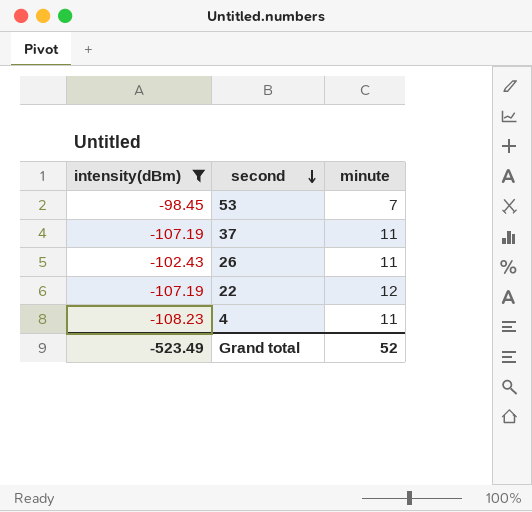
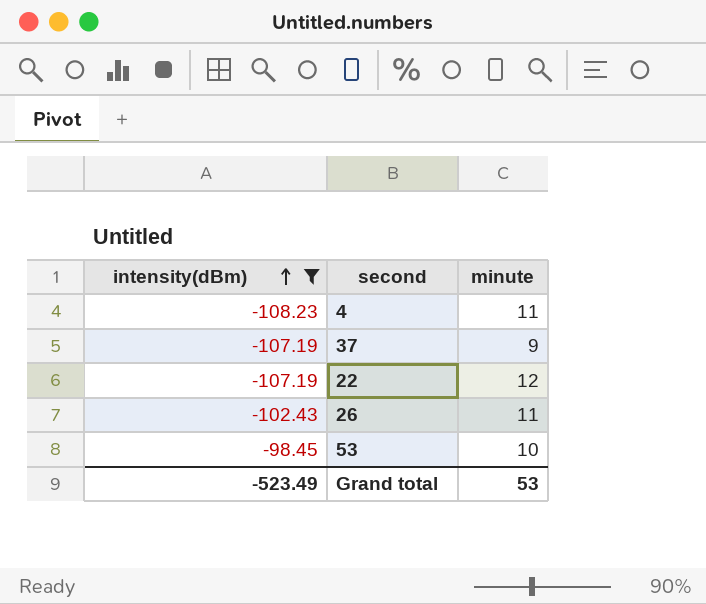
row order: second descending -> intensity(dBm) ascending
37 | minute: 11 -> 9
53 | minute: 7 -> 10
Grand total | minute: 52 -> 53

